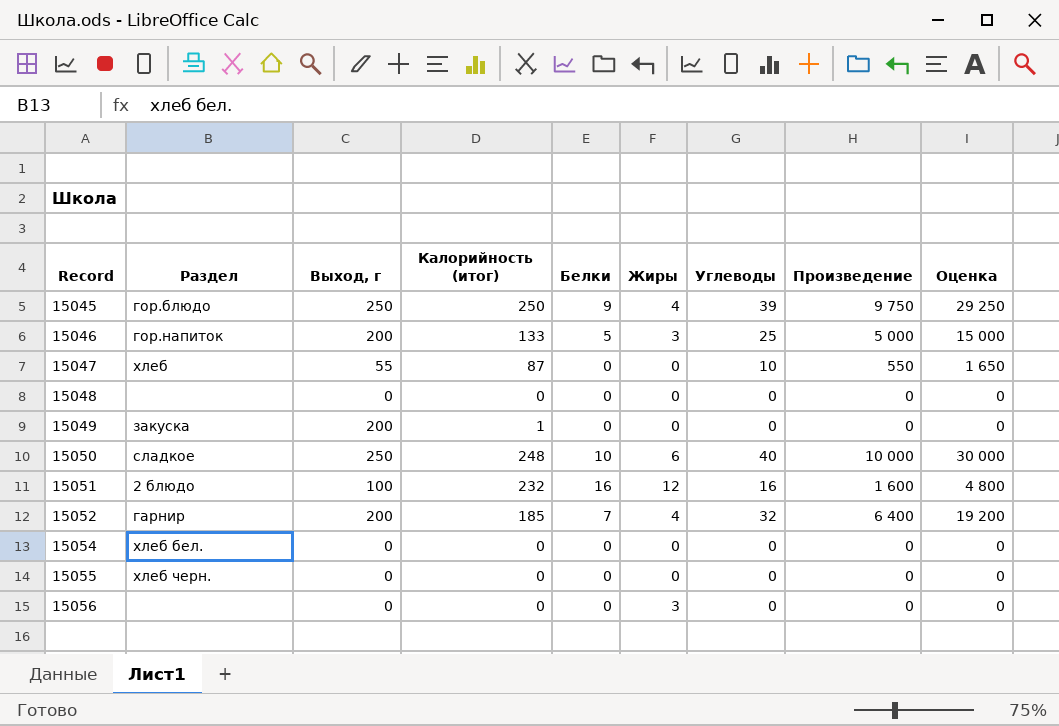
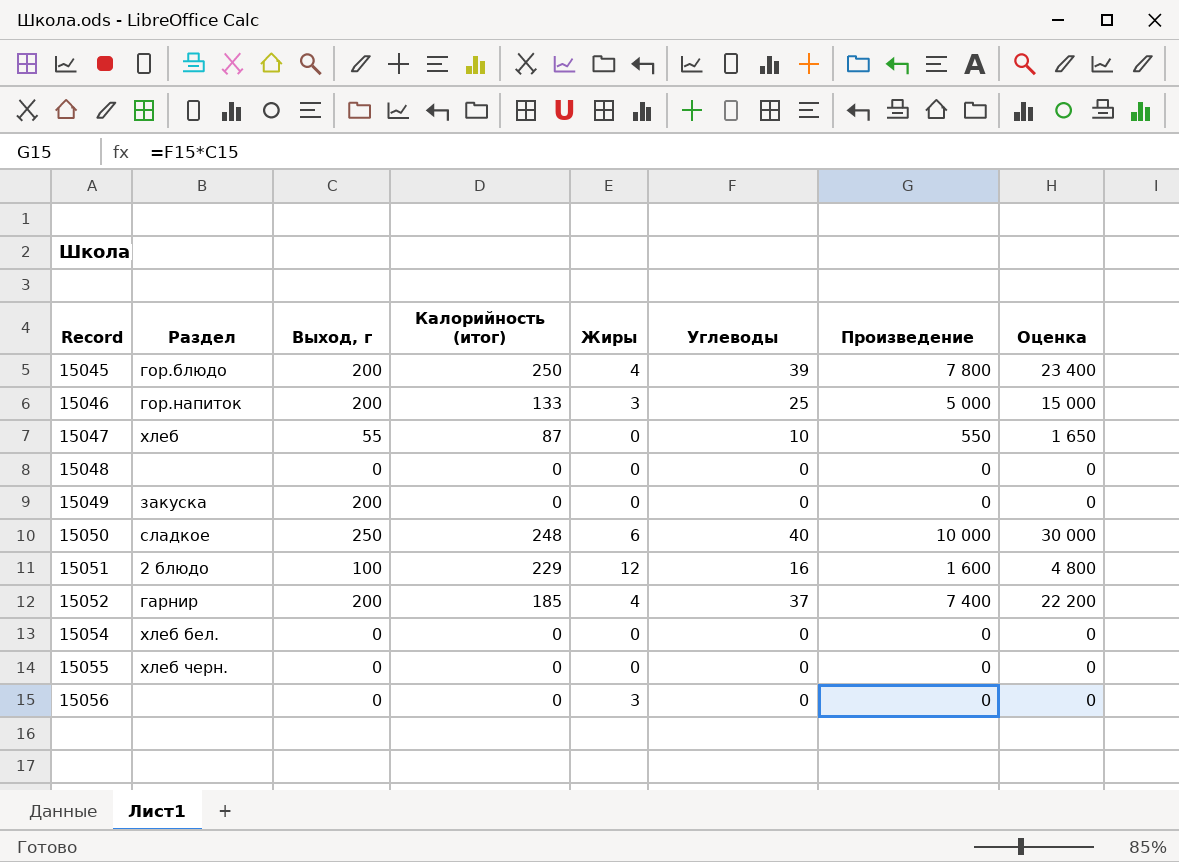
column Белки | position: 5 -> none
15045 | Выход, г: 250 -> 200
15045 | Произведение: 9 750 -> 7 800
15045 | Оценка: 29 250 -> 23 400
15049 | Калорийность (итог): 1 -> 0
15051 | Калорийность (итог): 232 -> 229
15052 | Углеводы: 32 -> 37
15052 | Произведение: 6 400 -> 7 400
15052 | Оценка: 19 200 -> 22 200

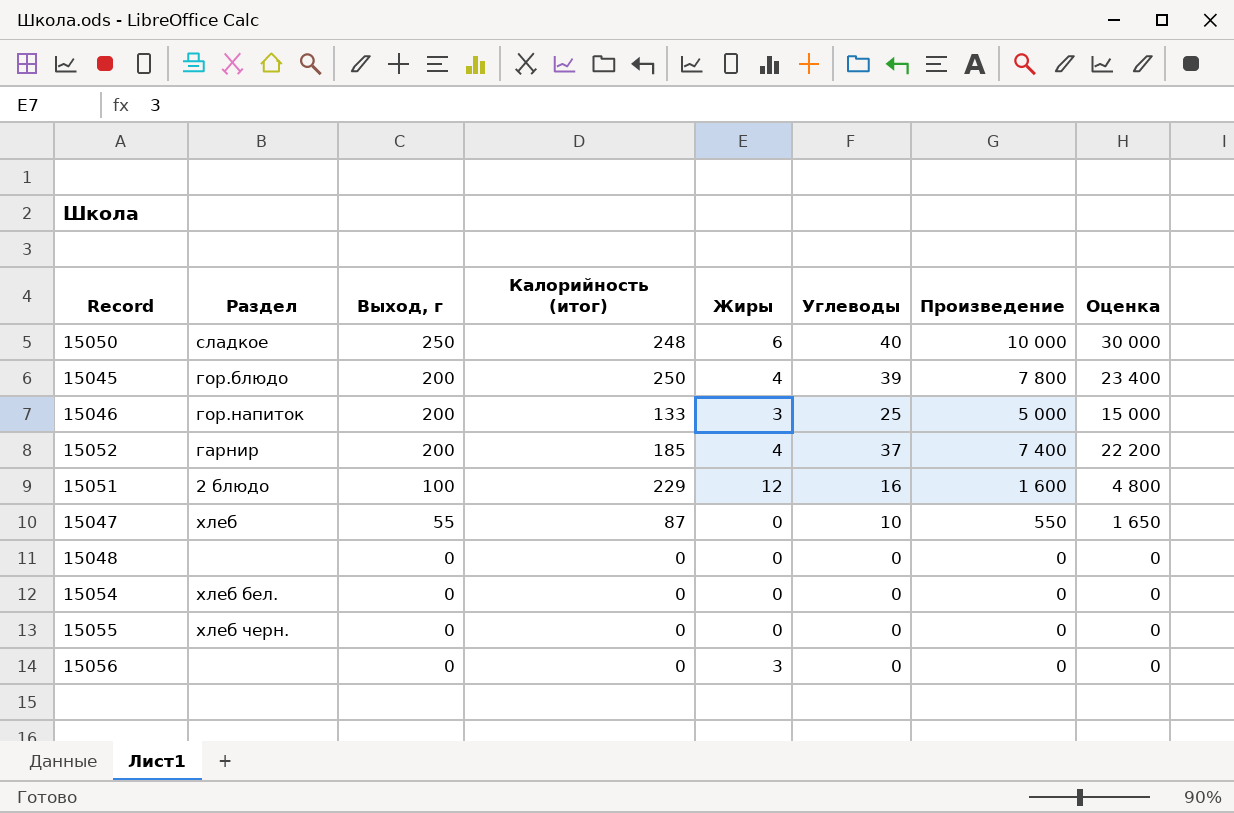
row order: Record ascending -> Выход, г descending
row 15049: закуска | 200 | 0 | 0 | 0 | 0 | 0 -> none

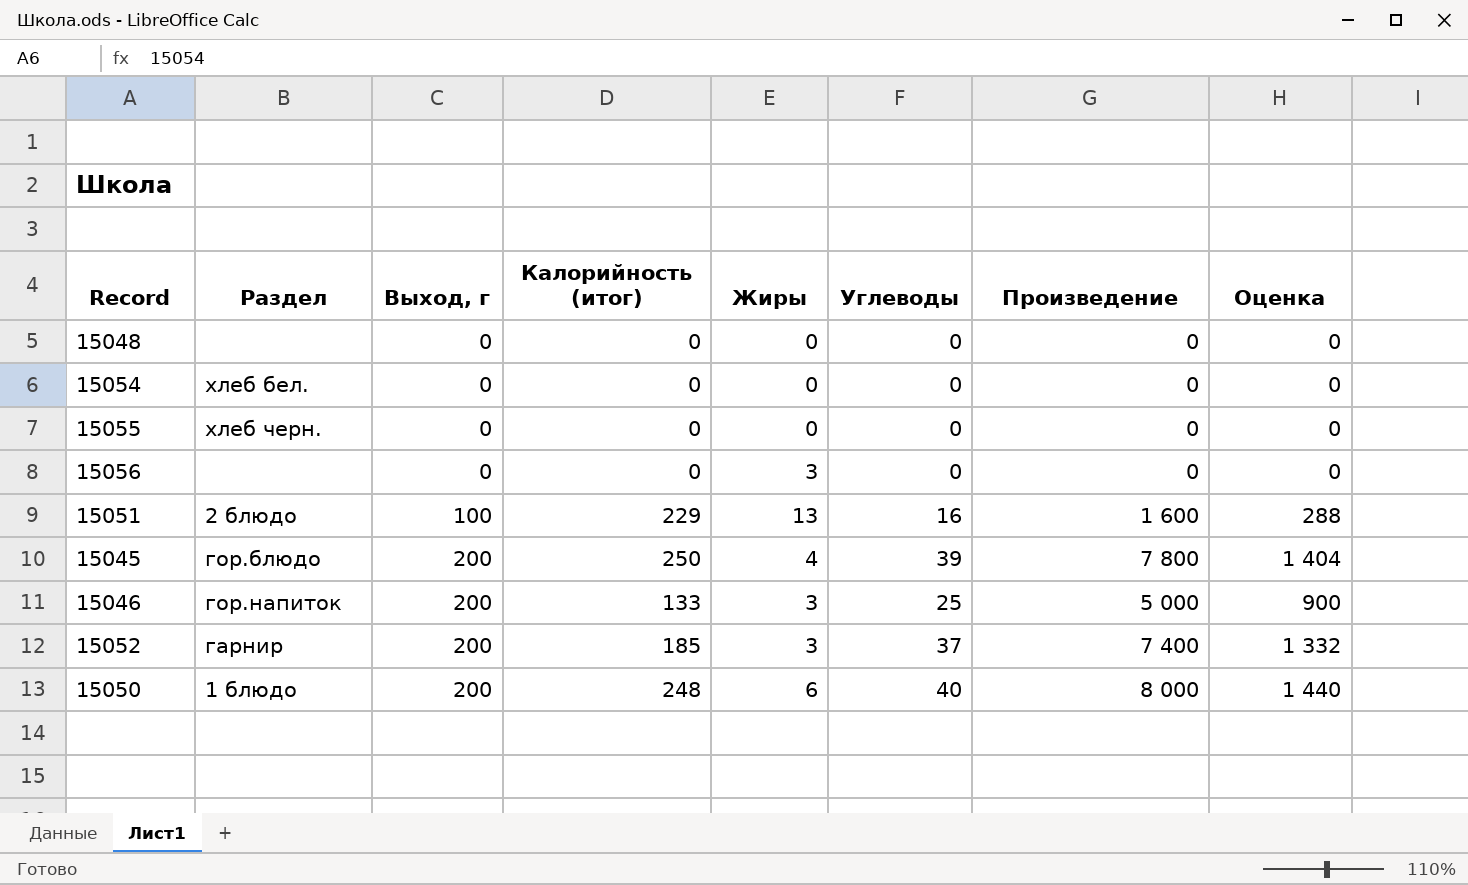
row order: Выход, г descending -> Выход, г ascending
column Оценка | formula: [Произведение] * 3 -> [Произведение] * 0,18
row 15047: хлеб | 55 | 87 | 0 | 10 | 550 | 1 650 -> none
15051 | Жиры: 12 -> 13
15052 | Жиры: 4 -> 3
15050 | Раздел: сладкое -> 1 блюдо
15050 | Выход, г: 250 -> 200
15050 | Произведение: 10 000 -> 8 000

